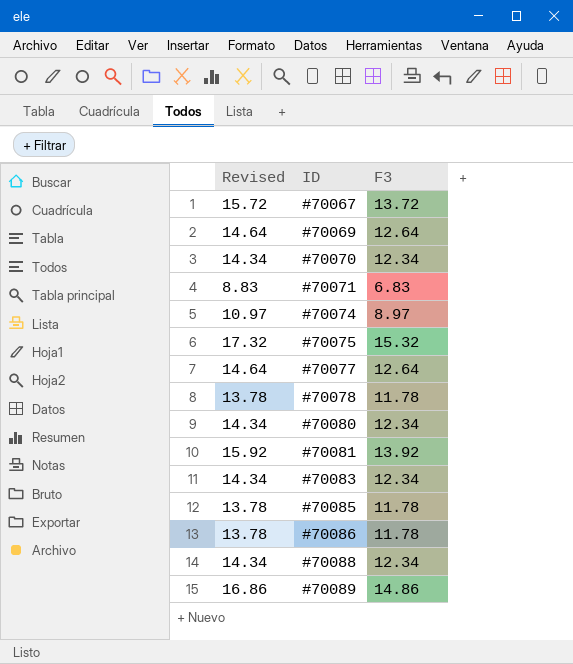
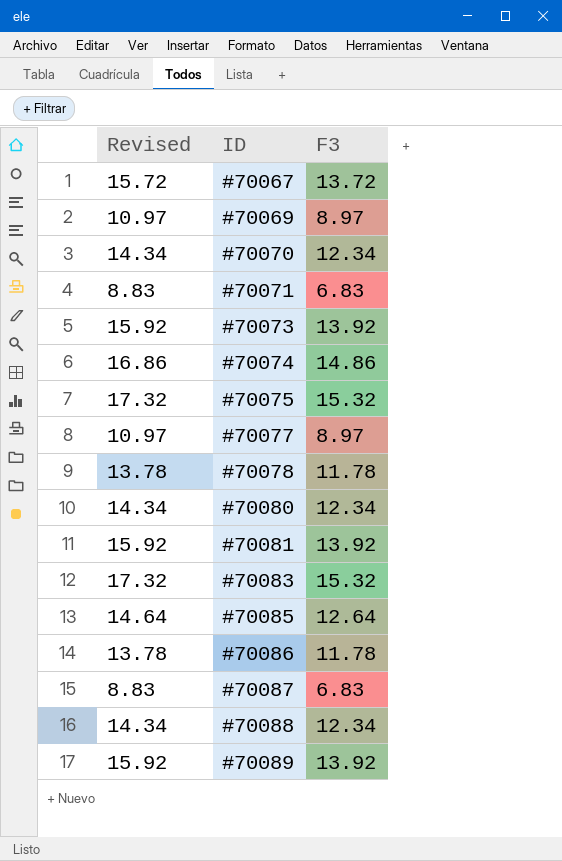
#70069 | Revised: 14.64 -> 10.97
#70069 | F3: 12.64 -> 8.97
row #70073: none -> 15.92 | 13.92
#70074 | Revised: 10.97 -> 16.86
#70074 | F3: 8.97 -> 14.86
#70077 | Revised: 14.64 -> 10.97
#70077 | F3: 12.64 -> 8.97
#70083 | Revised: 14.34 -> 17.32
#70083 | F3: 12.34 -> 15.32
#70085 | Revised: 13.78 -> 14.64
#70085 | F3: 11.78 -> 12.64
row #70087: none -> 8.83 | 6.83
#70089 | Revised: 16.86 -> 15.92
#70089 | F3: 14.86 -> 13.92

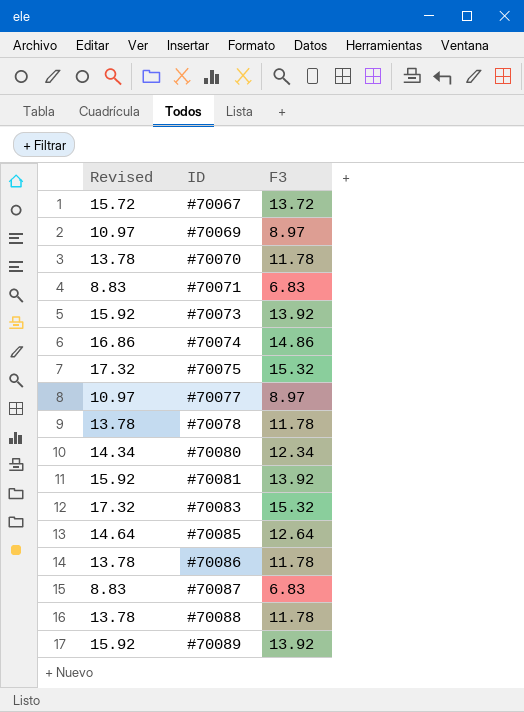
#70070 | Revised: 14.34 -> 13.78
#70070 | F3: 12.34 -> 11.78
#70088 | Revised: 14.34 -> 13.78
#70088 | F3: 12.34 -> 11.78

